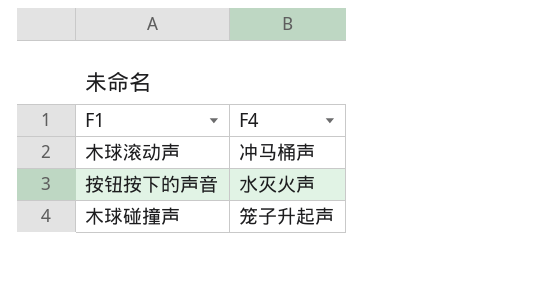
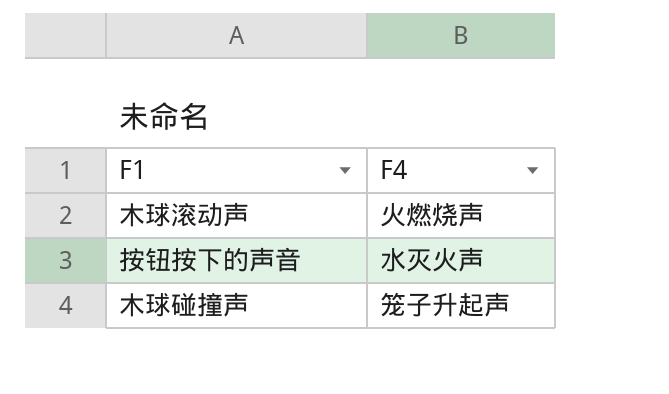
木球滚动声 | F4: 冲马桶声 -> 火燃烧声

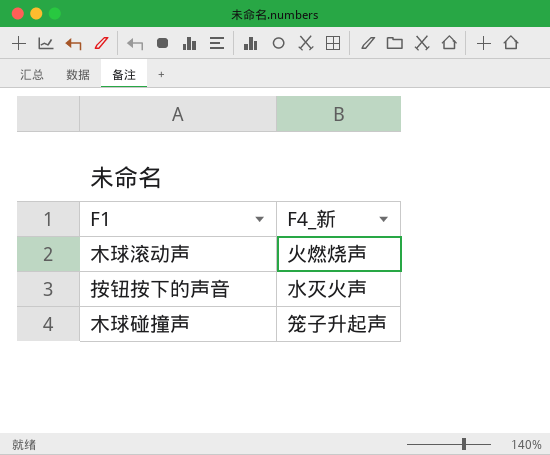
column name: F4 -> F4_新

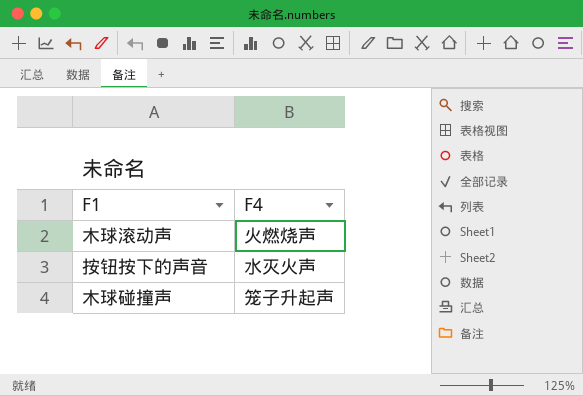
column name: F4_新 -> F4

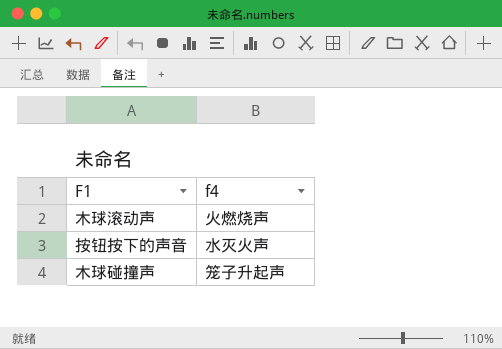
column name: F4 -> f4

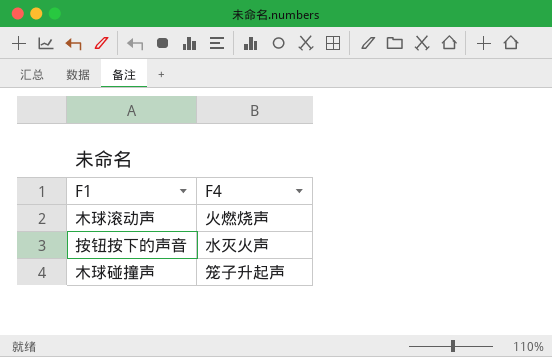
column name: f4 -> F4

